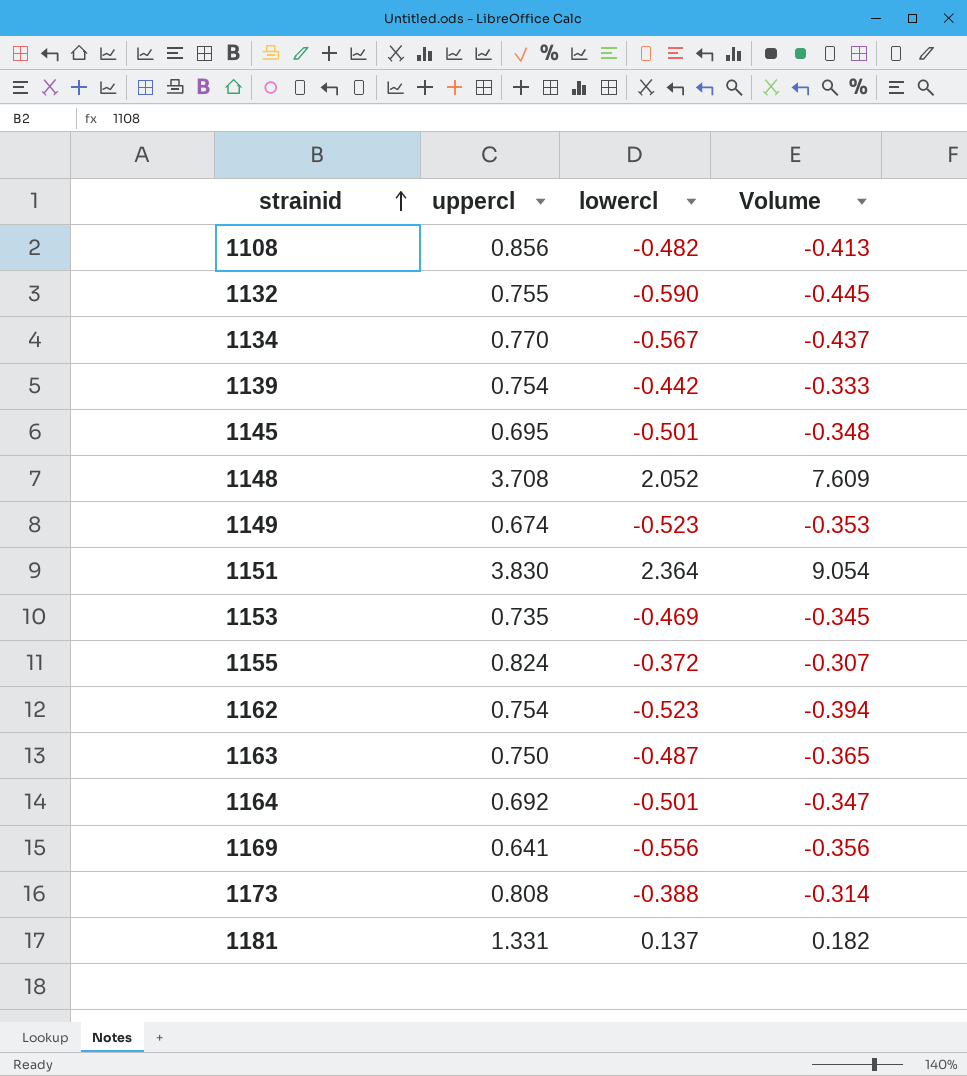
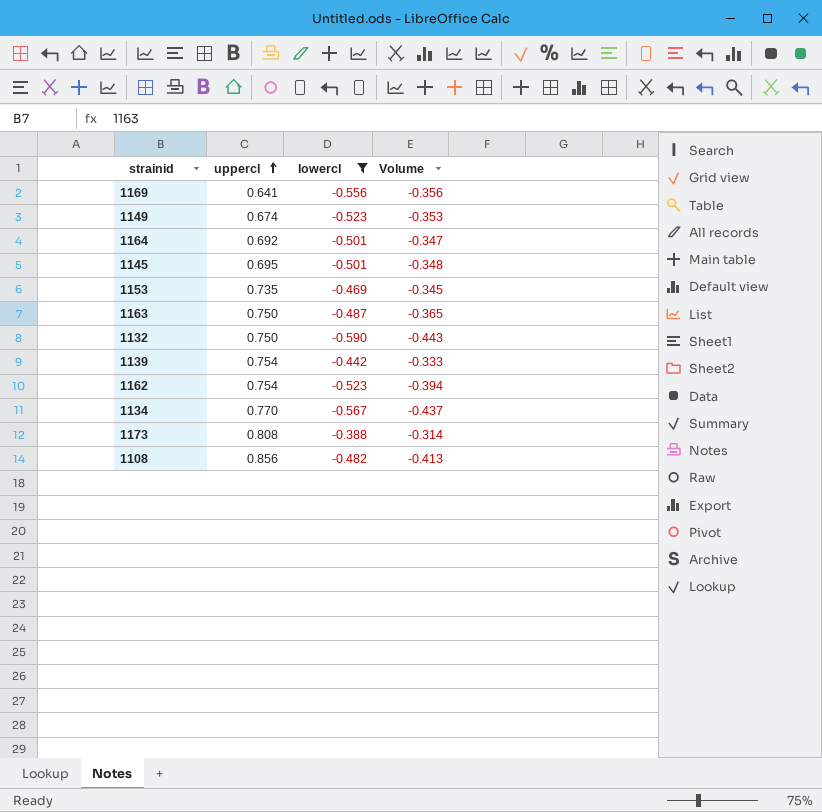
filter: none -> lowercl <= -0.388
row order: strainid ascending -> uppercl ascending
1132 | uppercl: 0.755 -> 0.750
1132 | Volume: -0.445 -> -0.443

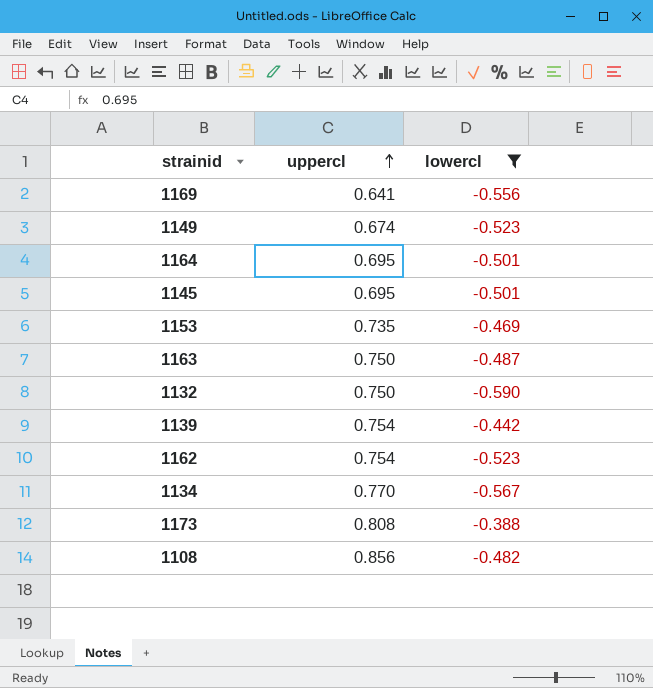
column Volume | formula: [uppercl] * [lowercl] -> none
1164 | uppercl: 0.692 -> 0.695

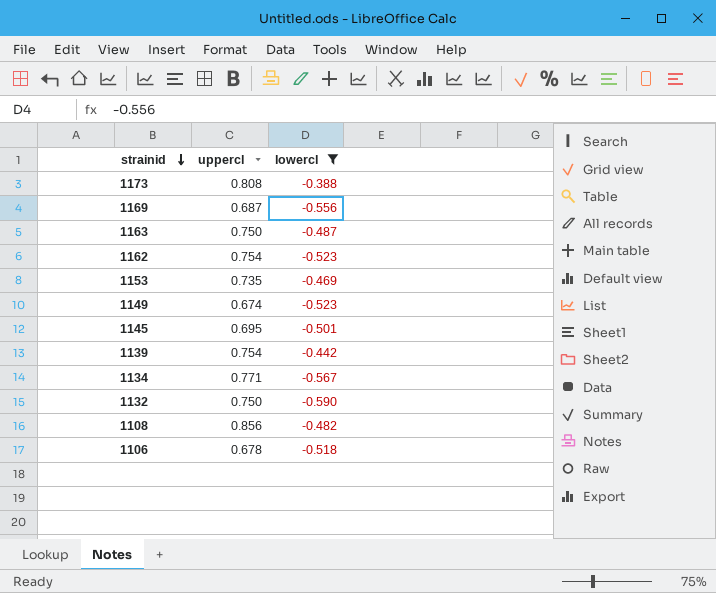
row order: uppercl ascending -> strainid descending
row 1164: 0.695 | -0.501 -> none
1169 | uppercl: 0.641 -> 0.687
1134 | uppercl: 0.770 -> 0.771
row 1106: none -> 0.678 | -0.518

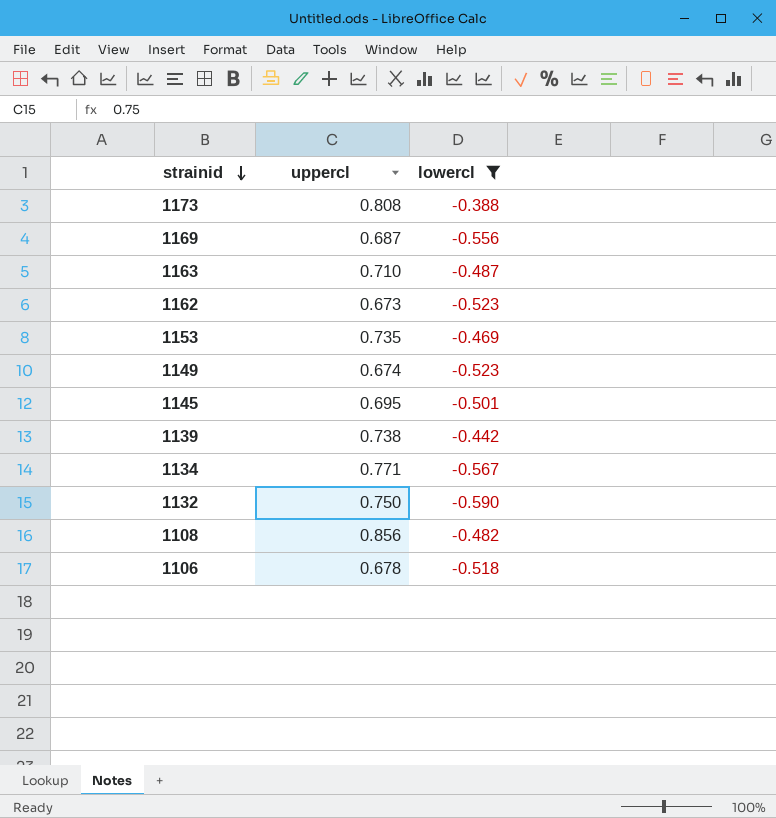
1163 | uppercl: 0.750 -> 0.710
1162 | uppercl: 0.754 -> 0.673
1139 | uppercl: 0.754 -> 0.738

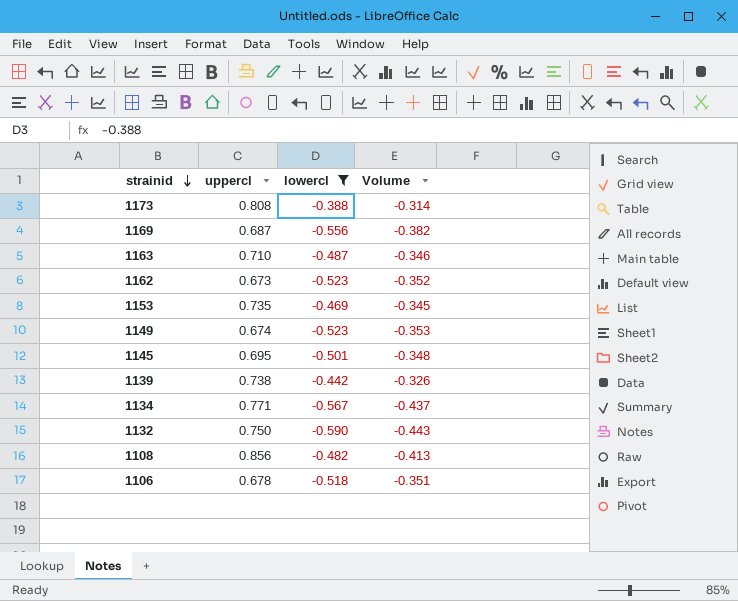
column Volume | formula: none -> [uppercl] * [lowercl]

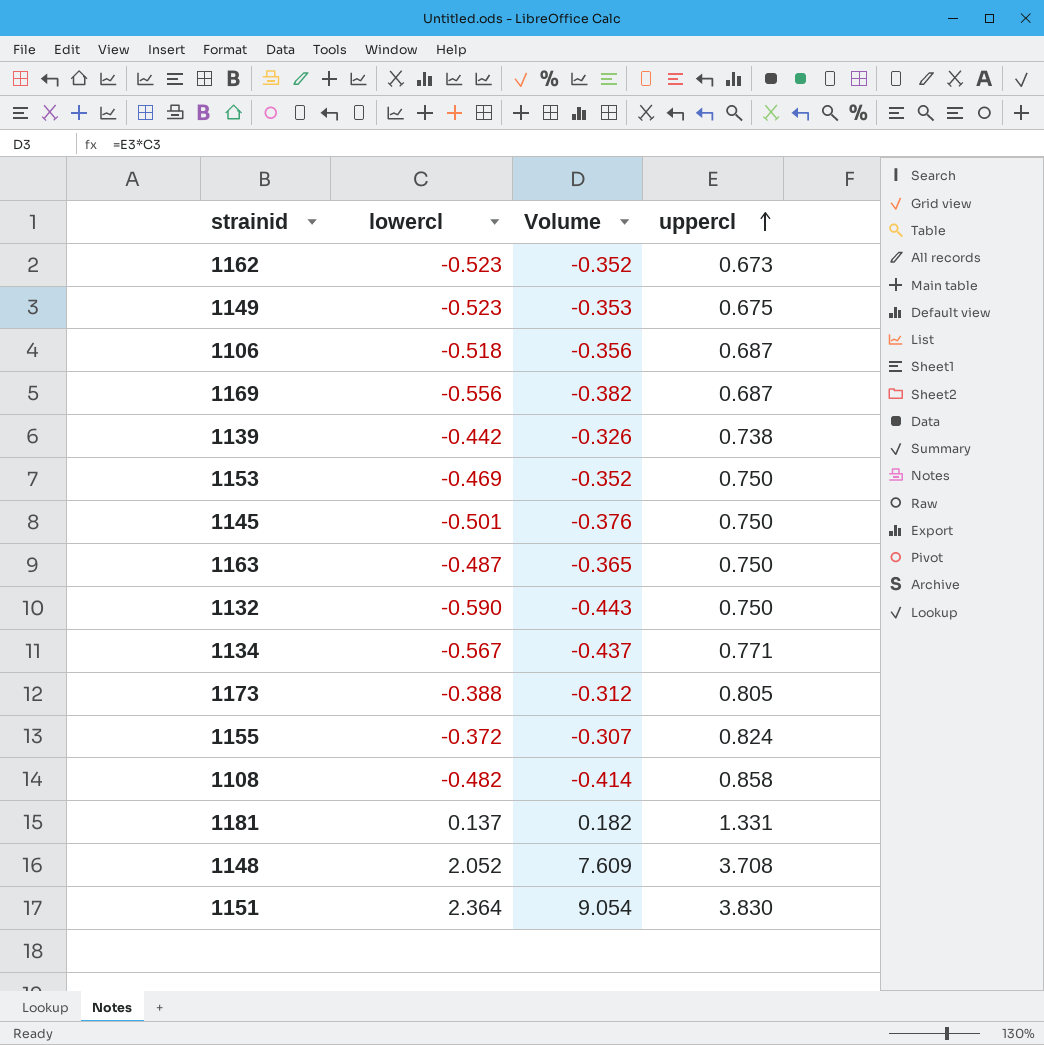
filter: lowercl <= -0.388 -> none
row order: strainid descending -> uppercl ascending
column uppercl | position: 2 -> 4
1149 | uppercl: 0.674 -> 0.675
1106 | Volume: -0.351 -> -0.356
1106 | uppercl: 0.678 -> 0.687
1153 | Volume: -0.345 -> -0.352
1153 | uppercl: 0.735 -> 0.750
1145 | Volume: -0.348 -> -0.376
1145 | uppercl: 0.695 -> 0.750
1163 | Volume: -0.346 -> -0.365
1163 | uppercl: 0.710 -> 0.750
1173 | Volume: -0.314 -> -0.312
1173 | uppercl: 0.808 -> 0.805
1108 | Volume: -0.413 -> -0.414
1108 | uppercl: 0.856 -> 0.858

